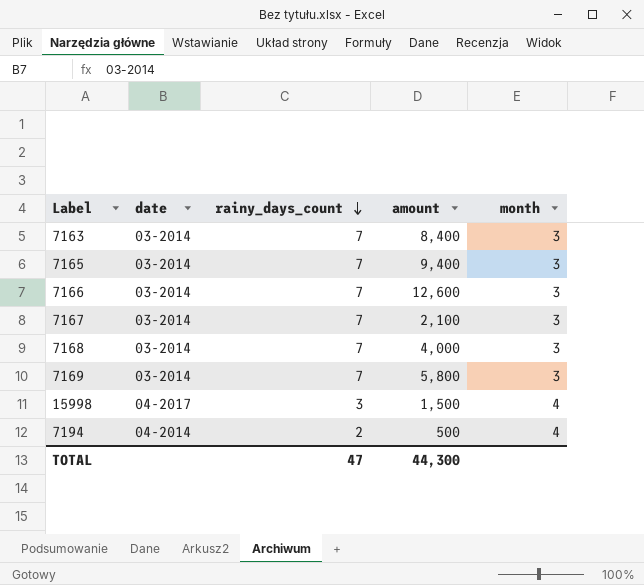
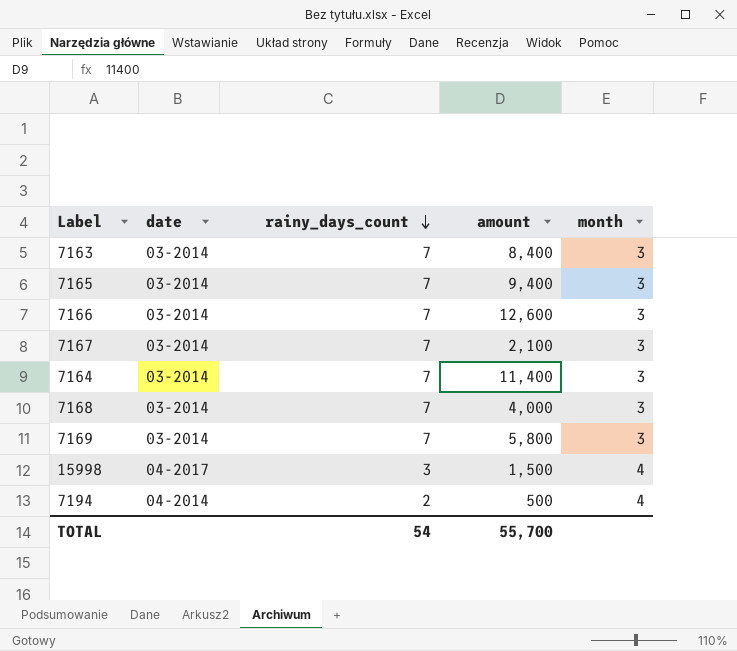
row 7164: none -> 03-2014 | 7 | 11,400 | 3
TOTAL | rainy_days_count: 47 -> 54
TOTAL | amount: 44,300 -> 55,700

